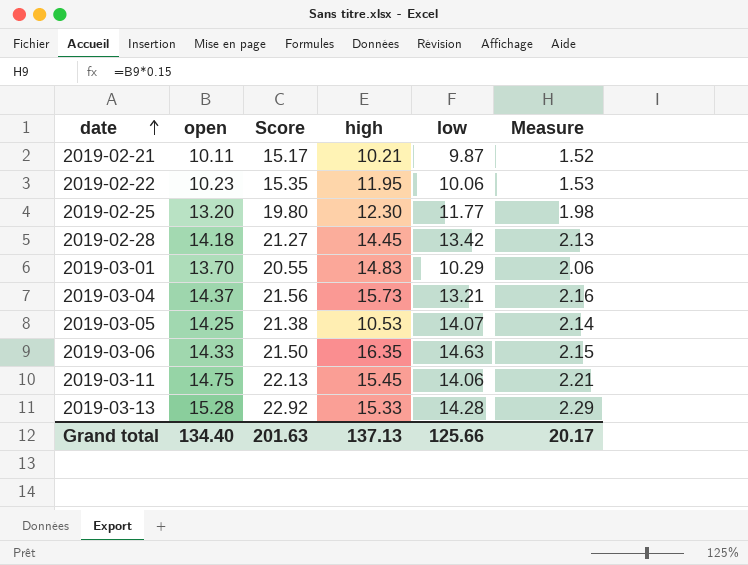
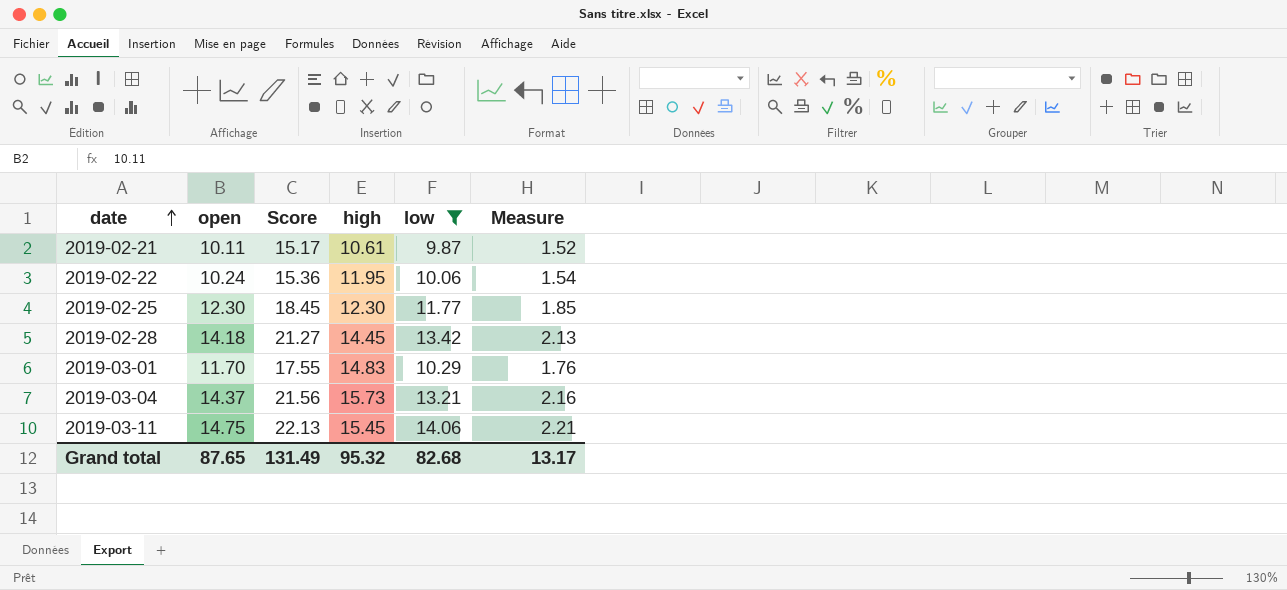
filter: none -> low <= 14.06
2019-02-21 | high: 10.21 -> 10.61
2019-02-22 | open: 10.23 -> 10.24
2019-02-22 | Score: 15.35 -> 15.36
2019-02-22 | Measure: 1.53 -> 1.54
2019-02-25 | open: 13.20 -> 12.30
2019-02-25 | Score: 19.80 -> 18.45
2019-02-25 | Measure: 1.98 -> 1.85
2019-03-01 | open: 13.70 -> 11.70
2019-03-01 | Score: 20.55 -> 17.55
2019-03-01 | Measure: 2.06 -> 1.76
Grand total | open: 134.40 -> 87.65
Grand total | Score: 201.63 -> 131.49
Grand total | high: 137.13 -> 95.32
Grand total | low: 125.66 -> 82.68
Grand total | Measure: 20.17 -> 13.17

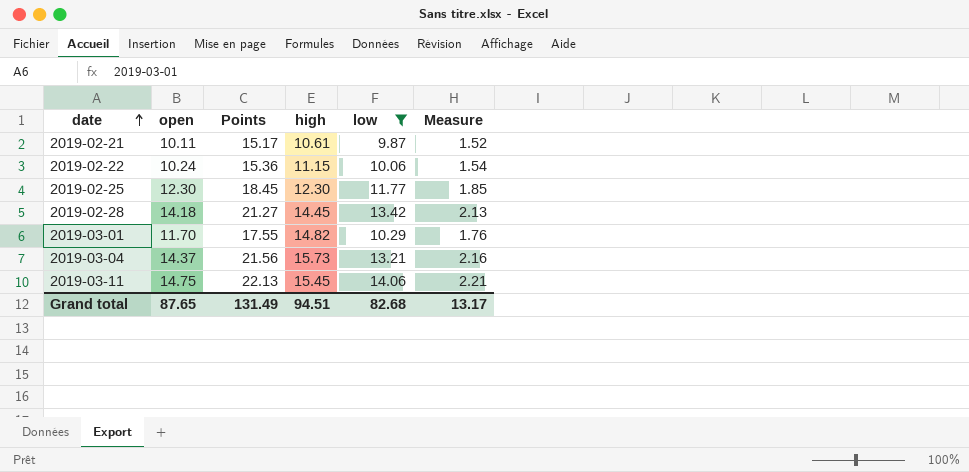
column name: Score -> Points
2019-02-22 | high: 11.95 -> 11.15
2019-03-01 | high: 14.83 -> 14.82
Grand total | high: 95.32 -> 94.51

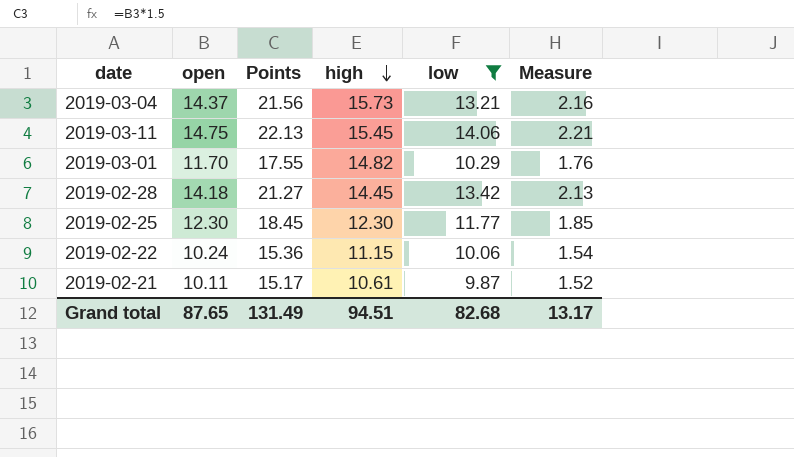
row order: date ascending -> high descending

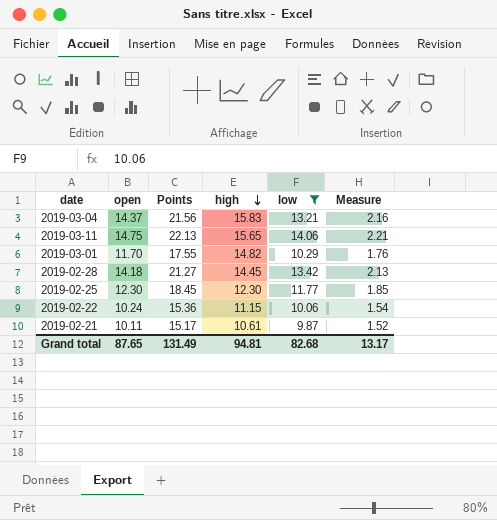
2019-03-04 | high: 15.73 -> 15.83
2019-03-11 | high: 15.45 -> 15.65
Grand total | high: 94.51 -> 94.81

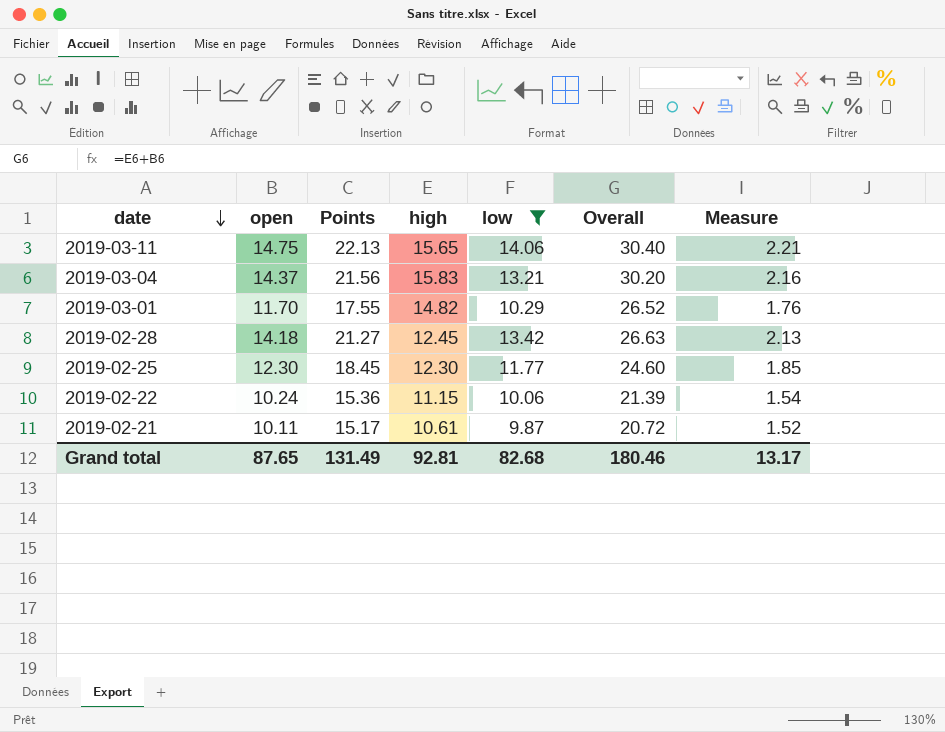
row order: high descending -> date descending
column Overall | formula: none -> [open] + [high]
2019-02-28 | high: 14.45 -> 12.45
Grand total | high: 94.81 -> 92.81

